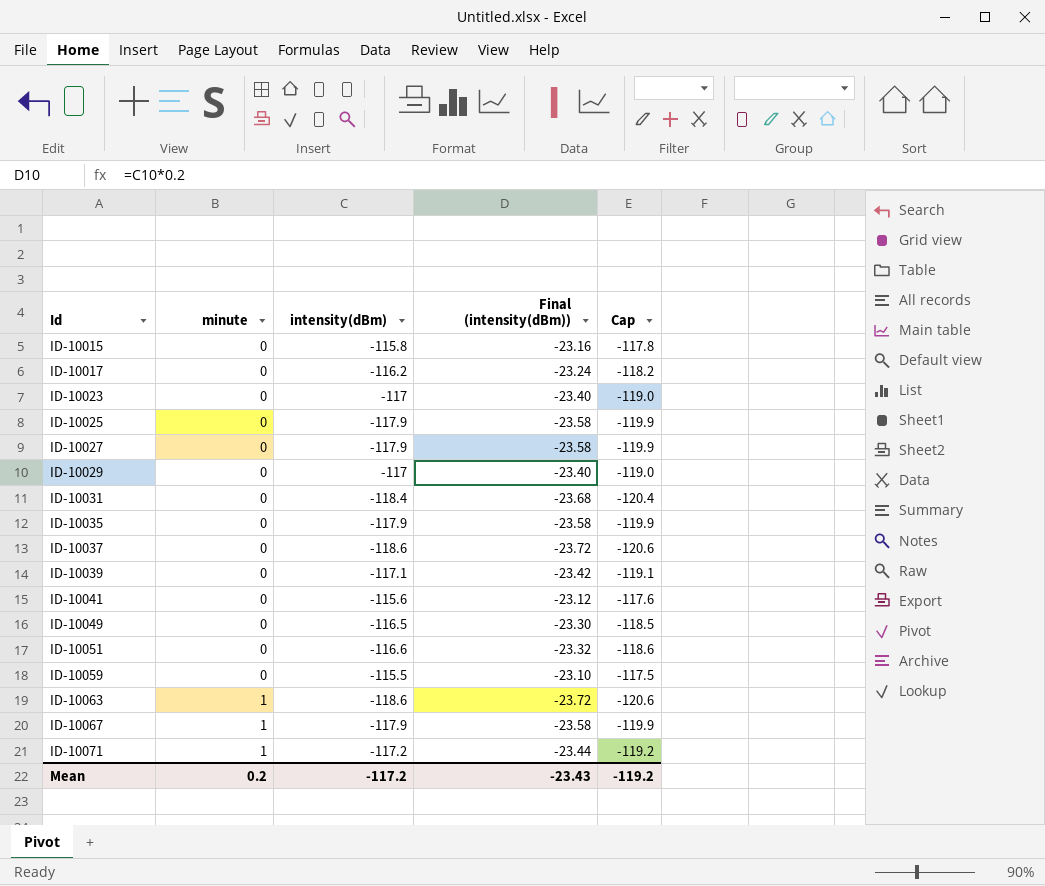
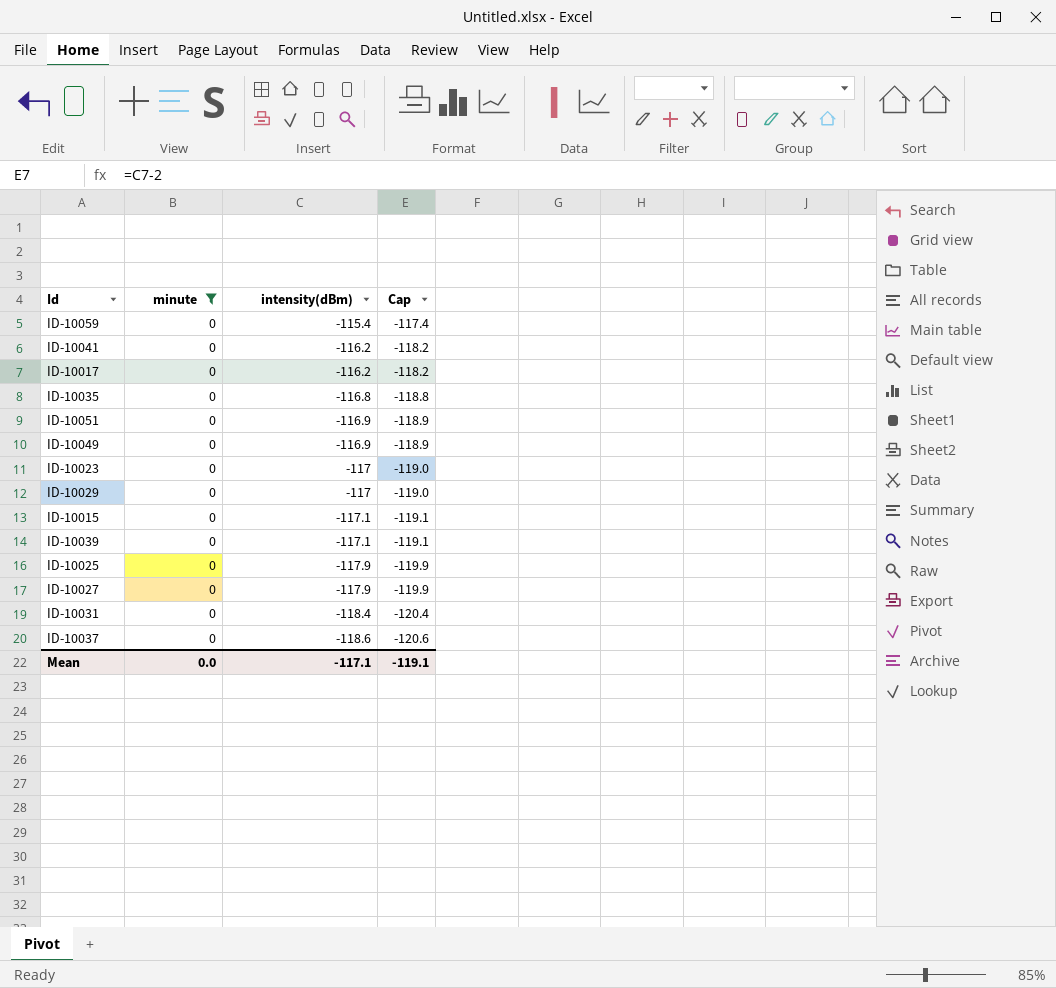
filter: none -> minute = 0
row order: Id ascending -> intensity(dBm) descending
column Final (intensity(dBm)) | formula: [intensity(dBm)] * 0.2 -> none
ID-10059 | intensity(dBm): -115.5 -> -115.4
ID-10059 | Cap: -117.5 -> -117.4
ID-10041 | intensity(dBm): -115.6 -> -116.2
ID-10041 | Cap: -117.6 -> -118.2
ID-10035 | intensity(dBm): -117.9 -> -116.8
ID-10035 | Cap: -119.9 -> -118.8
ID-10051 | intensity(dBm): -116.6 -> -116.9
ID-10051 | Cap: -118.6 -> -118.9
ID-10049 | intensity(dBm): -116.5 -> -116.9
ID-10049 | Cap: -118.5 -> -118.9
ID-10015 | intensity(dBm): -115.8 -> -117.1
ID-10015 | Cap: -117.8 -> -119.1
Mean | minute: 0.2 -> 0.0
Mean | intensity(dBm): -117.2 -> -117.1
Mean | Cap: -119.2 -> -119.1

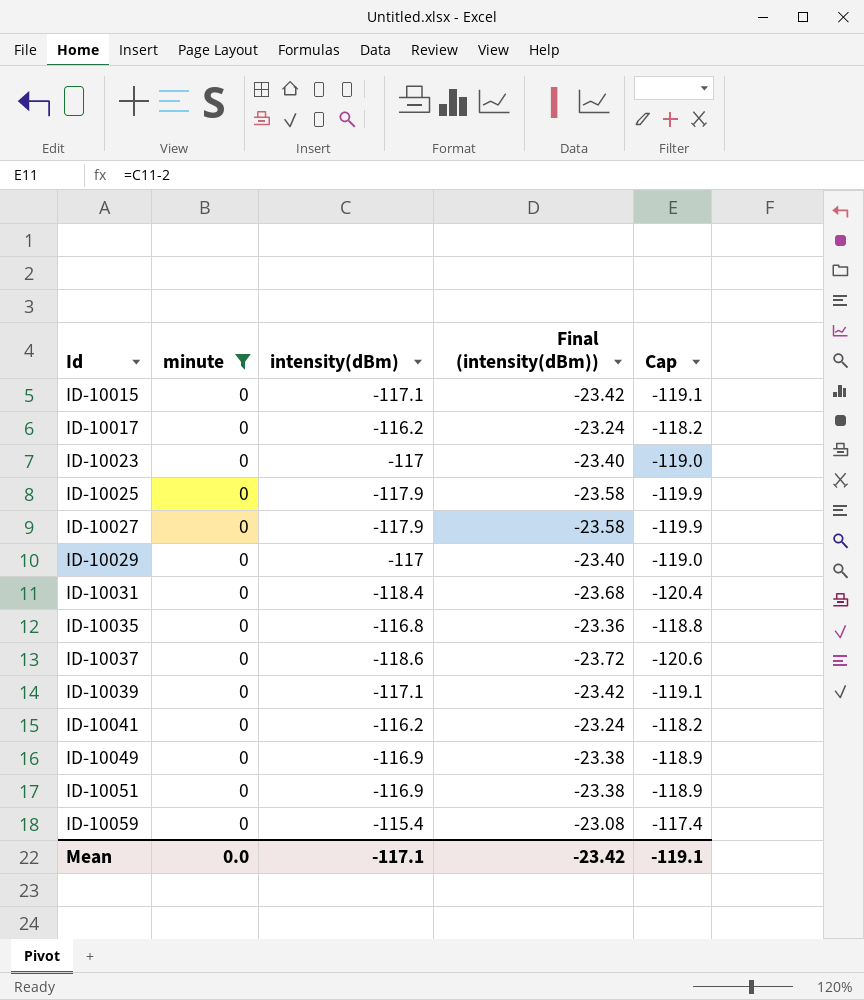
row order: intensity(dBm) descending -> Id ascending
column Final (intensity(dBm)) | formula: none -> [intensity(dBm)] * 0.2

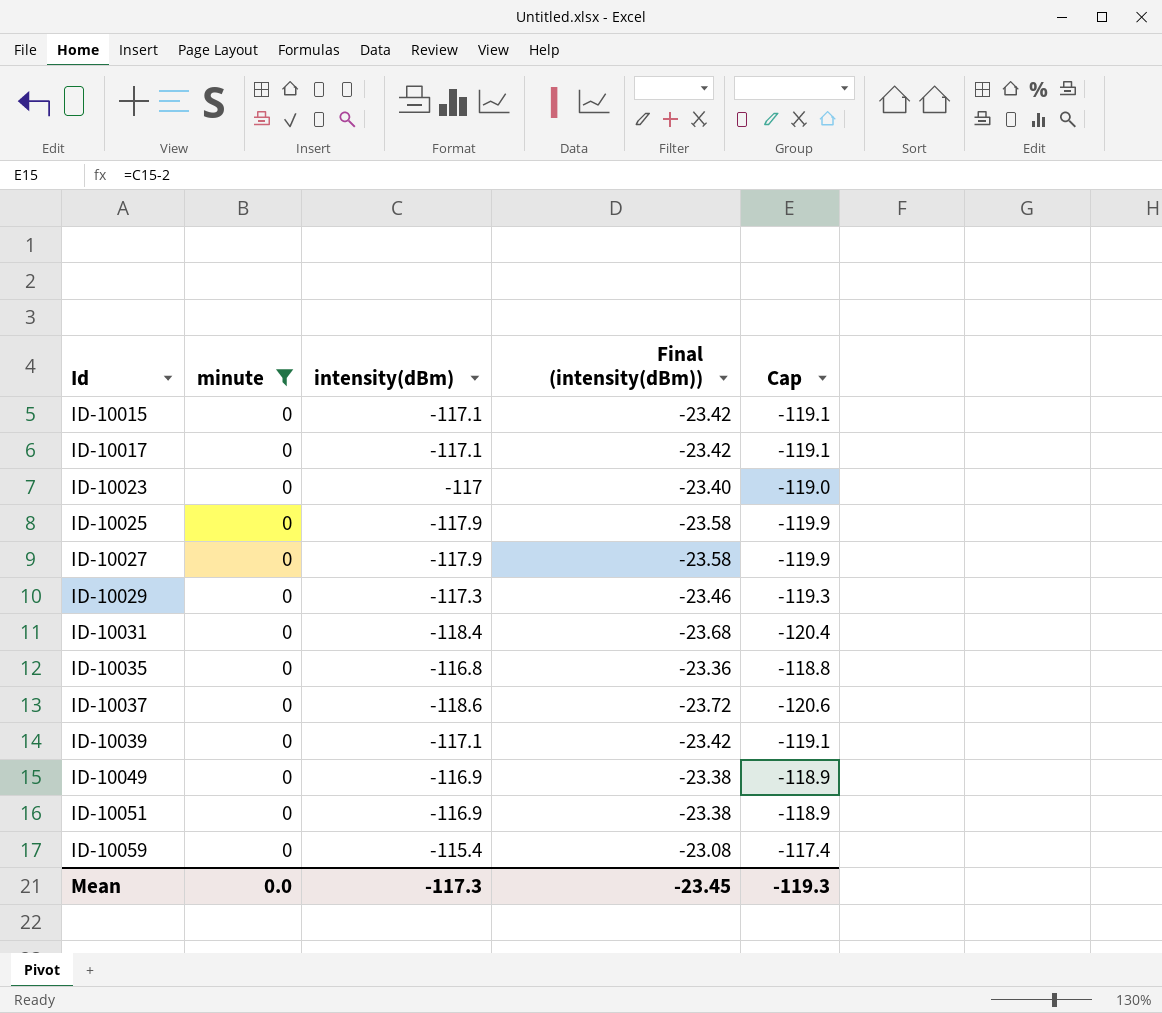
row ID-10041: 0 | -116.2 | -23.24 | -118.2 -> none
ID-10017 | intensity(dBm): -116.2 -> -117.1
ID-10017 | Final (intensity(dBm)): -23.24 -> -23.42
ID-10017 | Cap: -118.2 -> -119.1
ID-10029 | intensity(dBm): -117 -> -117.3
ID-10029 | Final (intensity(dBm)): -23.40 -> -23.46
ID-10029 | Cap: -119.0 -> -119.3
Mean | intensity(dBm): -117.1 -> -117.3
Mean | Final (intensity(dBm)): -23.42 -> -23.45
Mean | Cap: -119.1 -> -119.3

